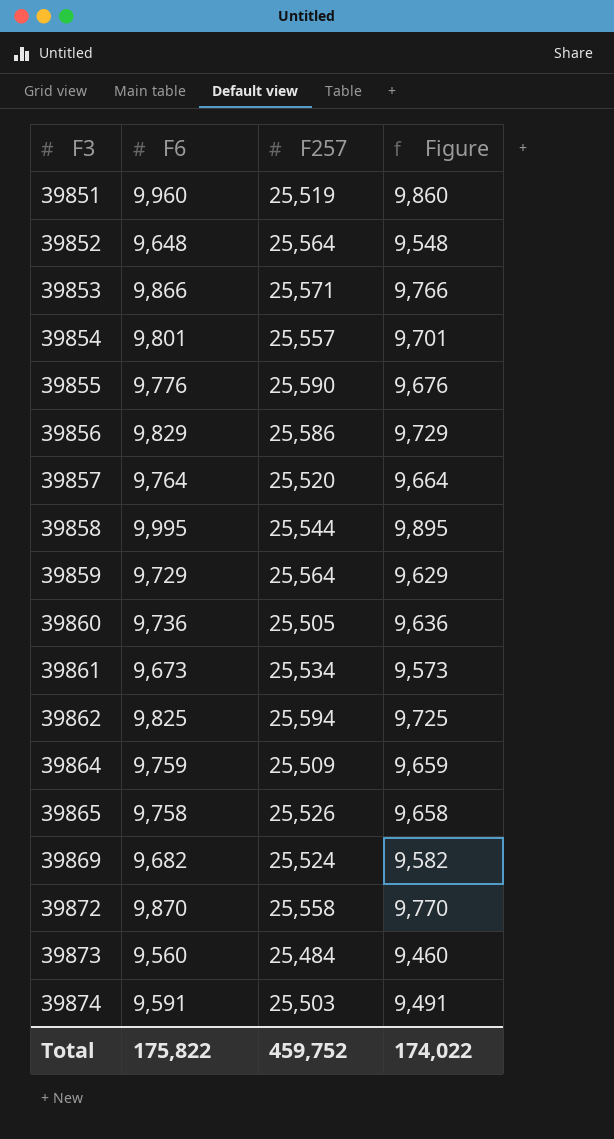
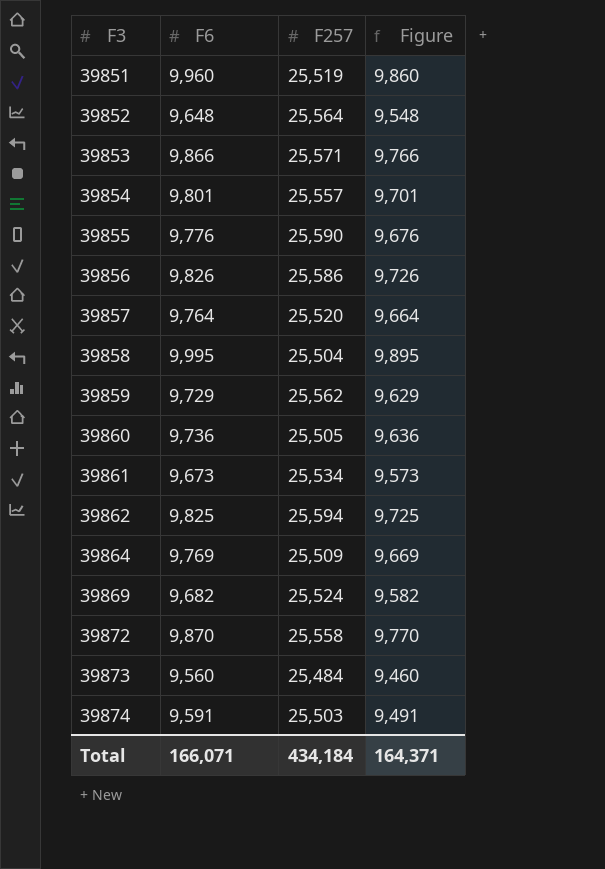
row 39865: 9,758 | 25,526 | 9,658 -> none
39856 | F6: 9,829 -> 9,826
39856 | Figure: 9,729 -> 9,726
39858 | F257: 25,544 -> 25,504
39859 | F257: 25,564 -> 25,562
39864 | F6: 9,759 -> 9,769
39864 | Figure: 9,659 -> 9,669
Total | F6: 175,822 -> 166,071
Total | F257: 459,752 -> 434,184
Total | Figure: 174,022 -> 164,371

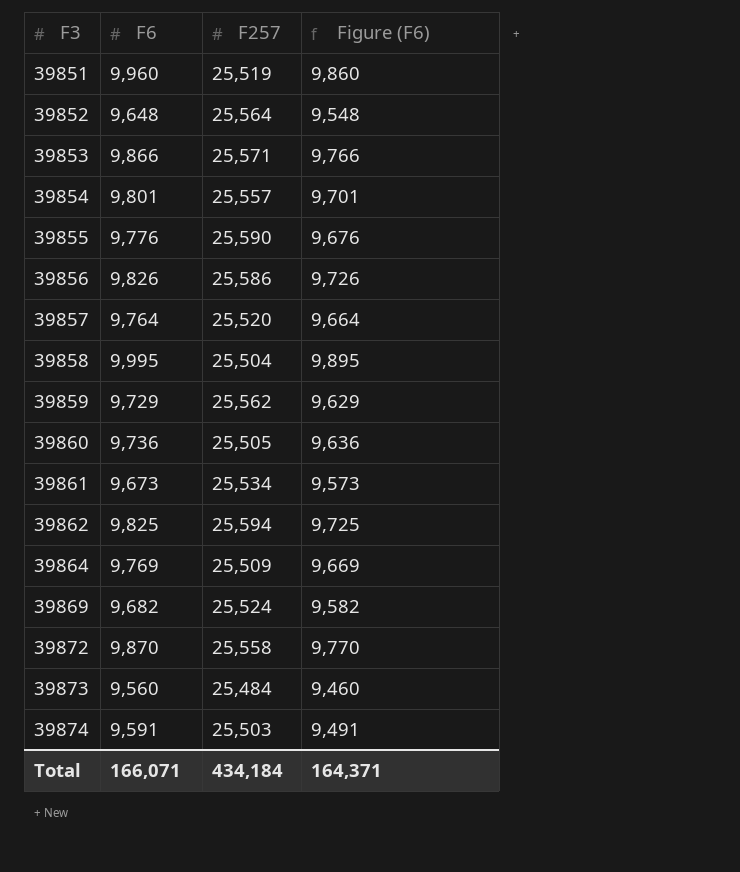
column name: Figure -> Figure (F6)

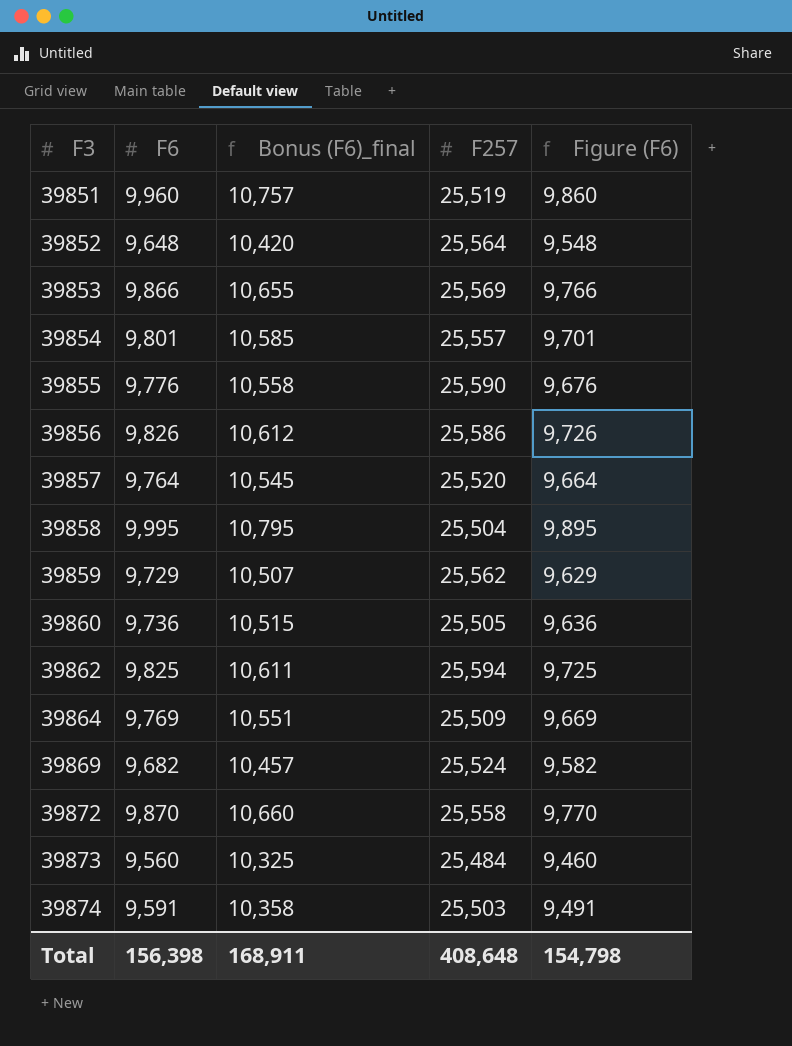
column Bonus (F6)_final | formula: none -> [F6] * 1.08
row 39861: 9,673 | 25,534 | 9,573 -> none
39853 | F257: 25,571 -> 25,569
Total | F6: 166,071 -> 156,398
Total | F257: 434,184 -> 408,648
Total | Figure (F6): 164,371 -> 154,798

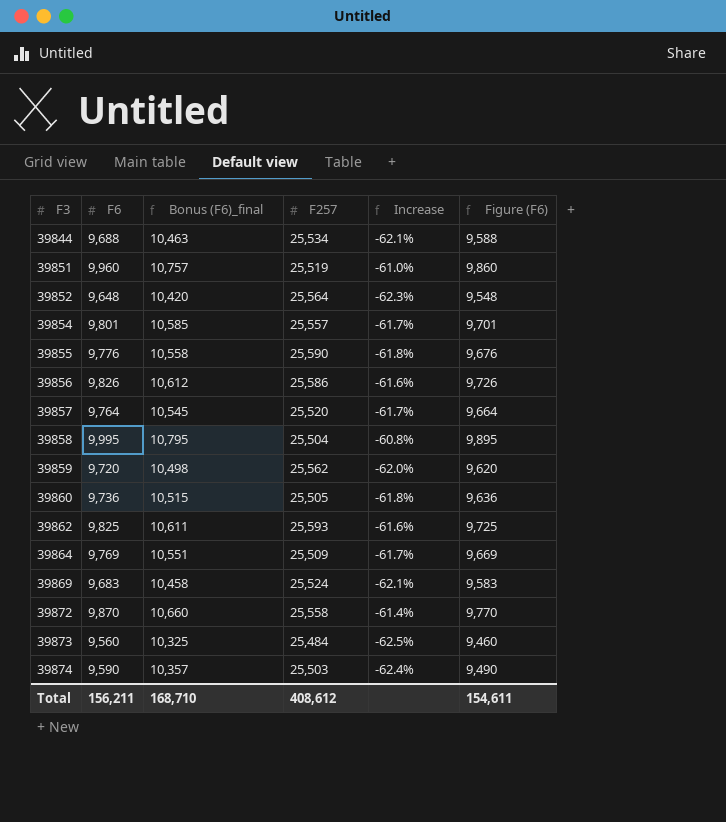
column Increase | formula: none -> ([F6] - [F257]) / [F257]
row 39853: 9,866 | 10,655 | 25,569 | 9,766 -> none
row 39844: none -> 9,688 | 10,463 | 25,534 | -62.1% | 9,588
39859 | F6: 9,729 -> 9,720
39859 | Bonus (F6)_final: 10,507 -> 10,498
39859 | Figure (F6): 9,629 -> 9,620
39862 | F257: 25,594 -> 25,593
39869 | F6: 9,682 -> 9,683
39869 | Bonus (F6)_final: 10,457 -> 10,458
39869 | Figure (F6): 9,582 -> 9,583
39874 | F6: 9,591 -> 9,590
39874 | Bonus (F6)_final: 10,358 -> 10,357
39874 | Figure (F6): 9,491 -> 9,490
Total | F6: 156,398 -> 156,211
Total | Bonus (F6)_final: 168,911 -> 168,710
Total | F257: 408,648 -> 408,612
Total | Figure (F6): 154,798 -> 154,611

